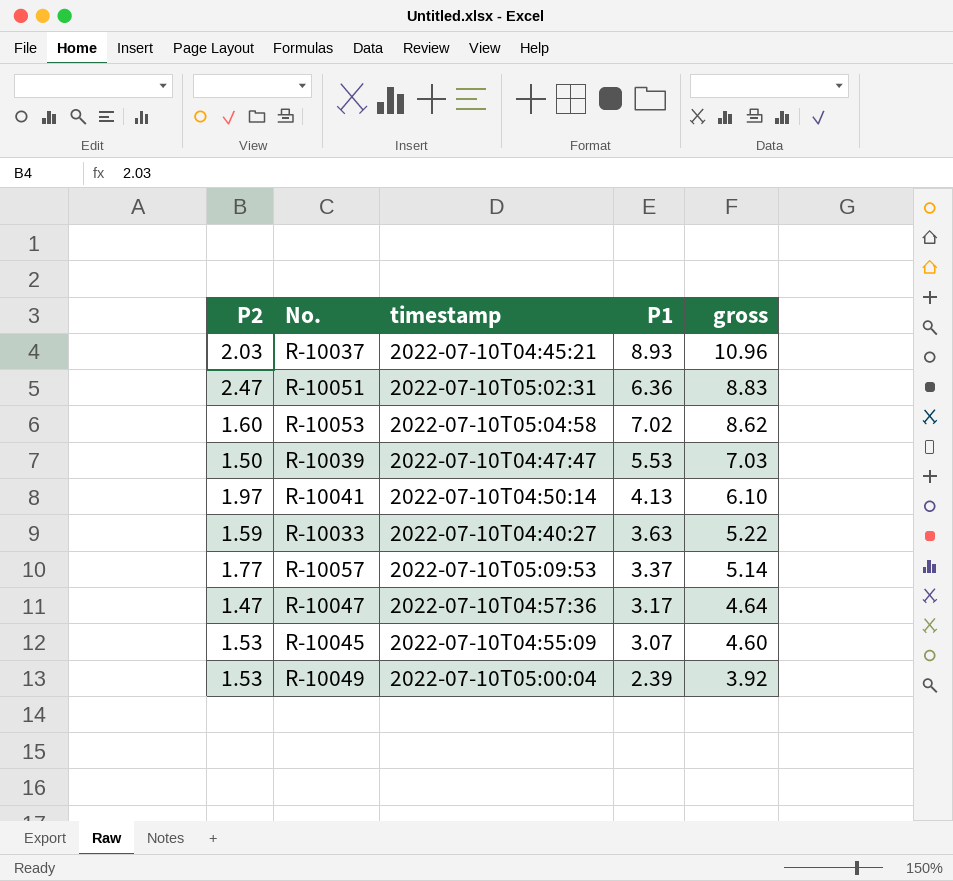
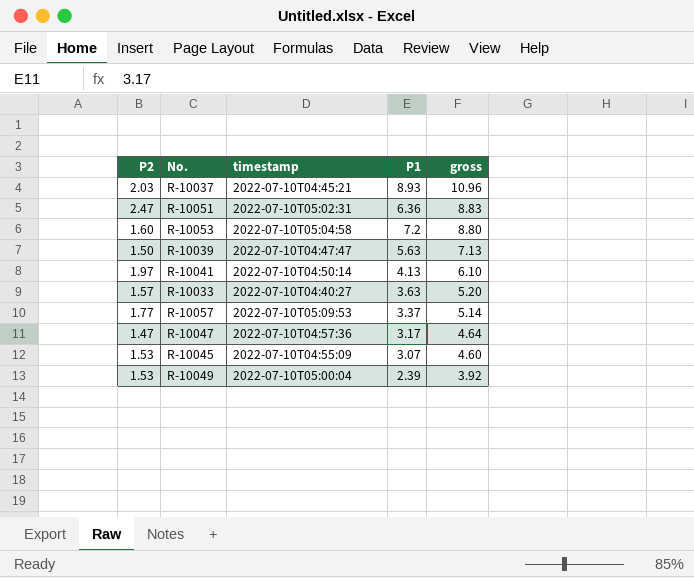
R-10053 | P1: 7.02 -> 7.2
R-10053 | gross: 8.62 -> 8.80
R-10039 | P1: 5.53 -> 5.63
R-10039 | gross: 7.03 -> 7.13
R-10033 | P2: 1.59 -> 1.57
R-10033 | gross: 5.22 -> 5.20

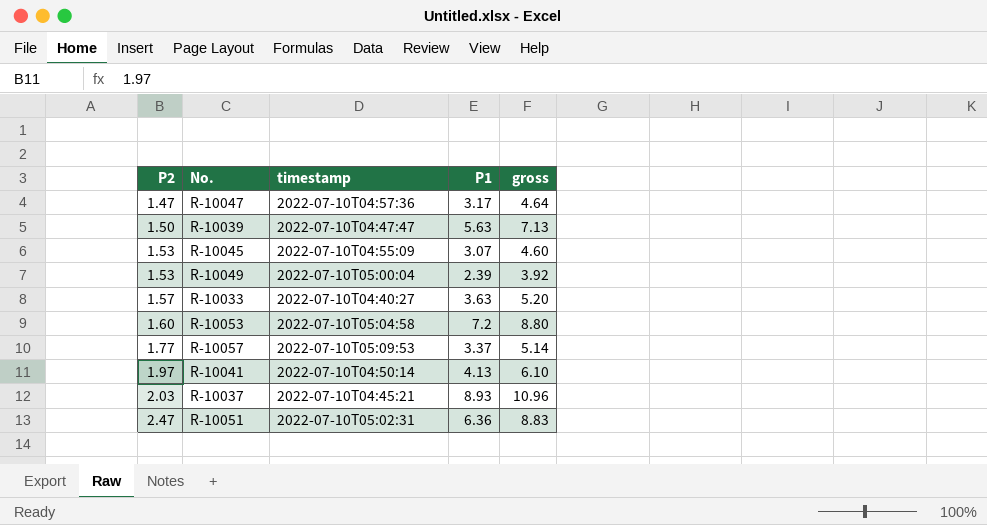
row order: gross descending -> P2 ascending

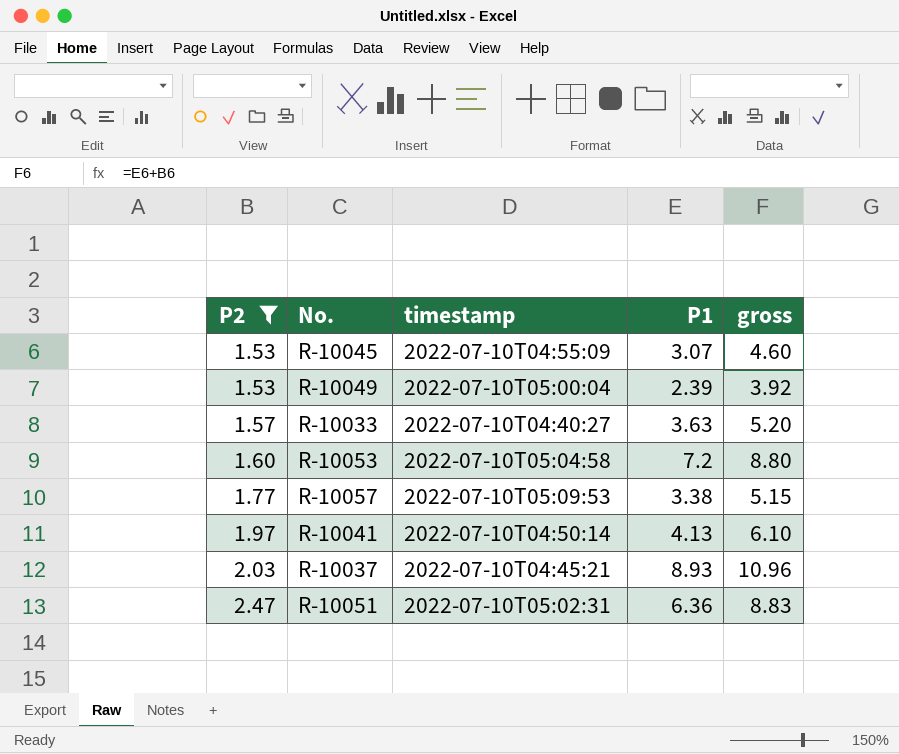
filter: none -> P2 >= 1.53
R-10057 | P1: 3.37 -> 3.38
R-10057 | gross: 5.14 -> 5.15

